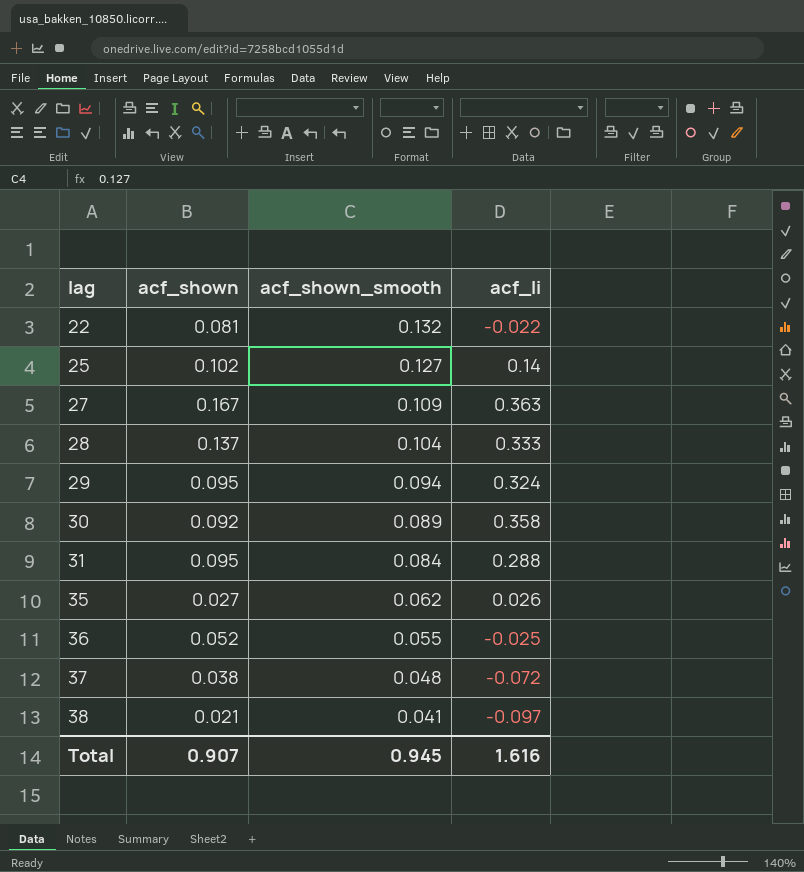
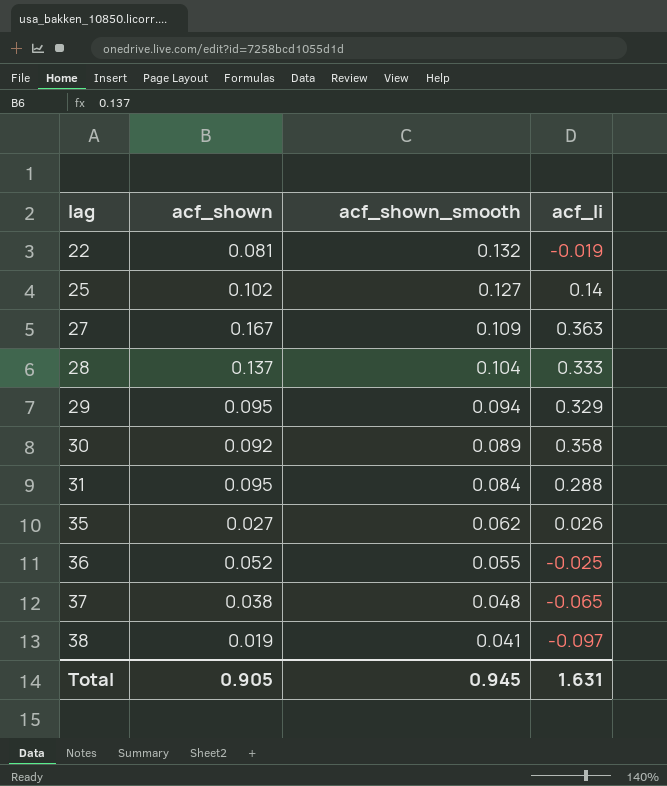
22 | acf_li: -0.022 -> -0.019
29 | acf_li: 0.324 -> 0.329
37 | acf_li: -0.072 -> -0.065
38 | acf_shown: 0.021 -> 0.019
Total | acf_shown: 0.907 -> 0.905
Total | acf_li: 1.616 -> 1.631

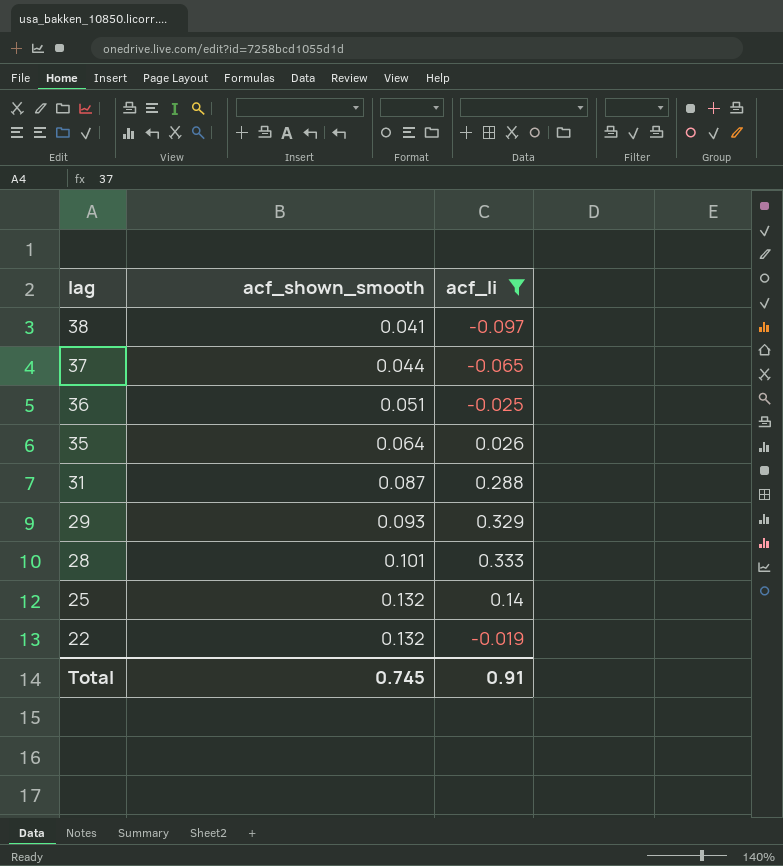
filter: none -> acf_li <= 0.333
row order: lag ascending -> lag descending
column acf_shown | position: 2 -> none
37 | acf_shown_smooth: 0.048 -> 0.044
36 | acf_shown_smooth: 0.055 -> 0.051
35 | acf_shown_smooth: 0.062 -> 0.064
31 | acf_shown_smooth: 0.084 -> 0.087
29 | acf_shown_smooth: 0.094 -> 0.093
28 | acf_shown_smooth: 0.104 -> 0.101
25 | acf_shown_smooth: 0.127 -> 0.132
Total | acf_shown_smooth: 0.945 -> 0.745
Total | acf_li: 1.631 -> 0.91

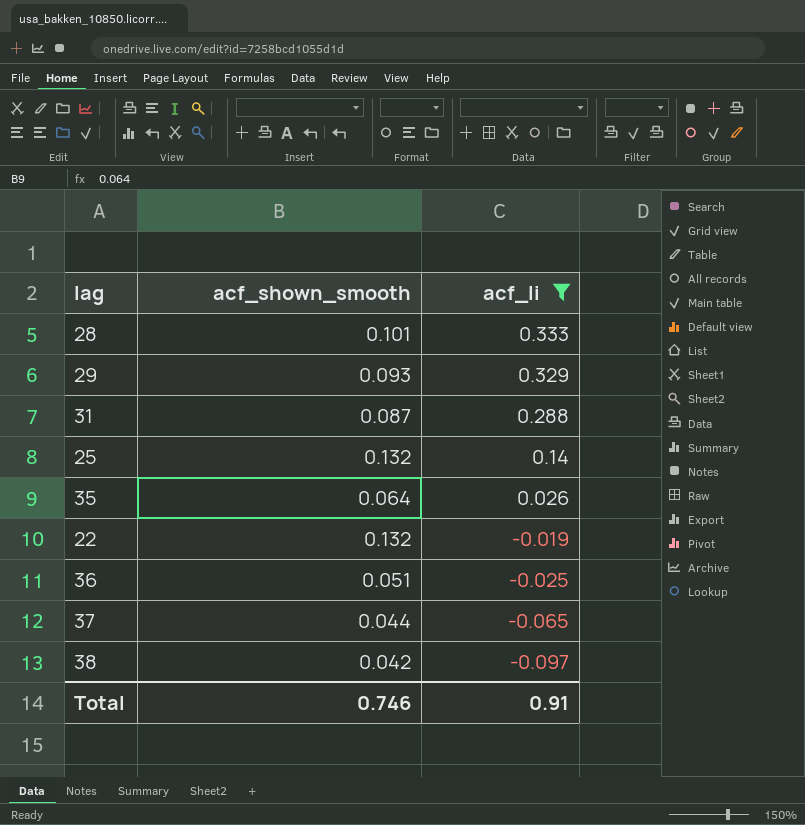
row order: lag descending -> acf_li descending
38 | acf_shown_smooth: 0.041 -> 0.042
Total | acf_shown_smooth: 0.745 -> 0.746

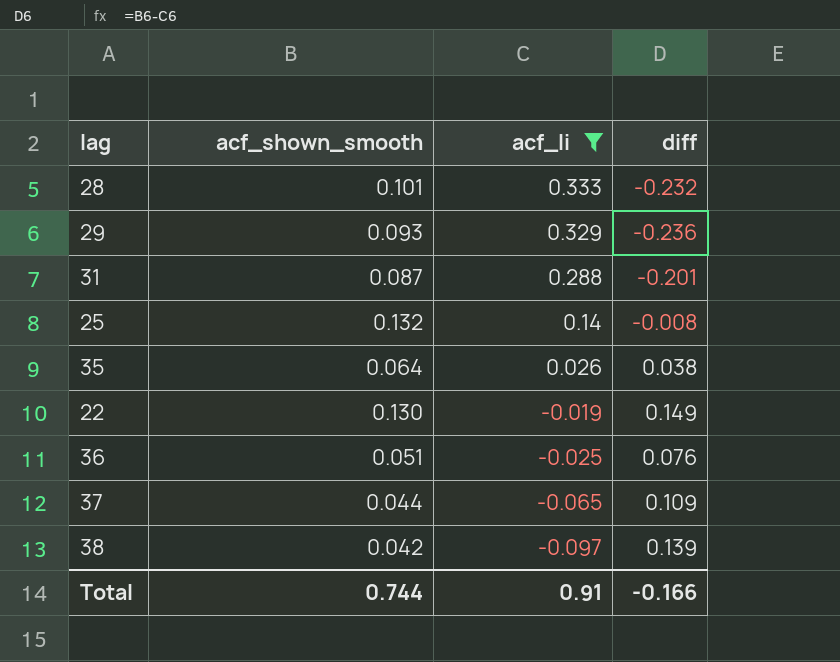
column diff | formula: none -> [acf_shown_smooth] - [acf_li]
22 | acf_shown_smooth: 0.132 -> 0.130
Total | acf_shown_smooth: 0.746 -> 0.744

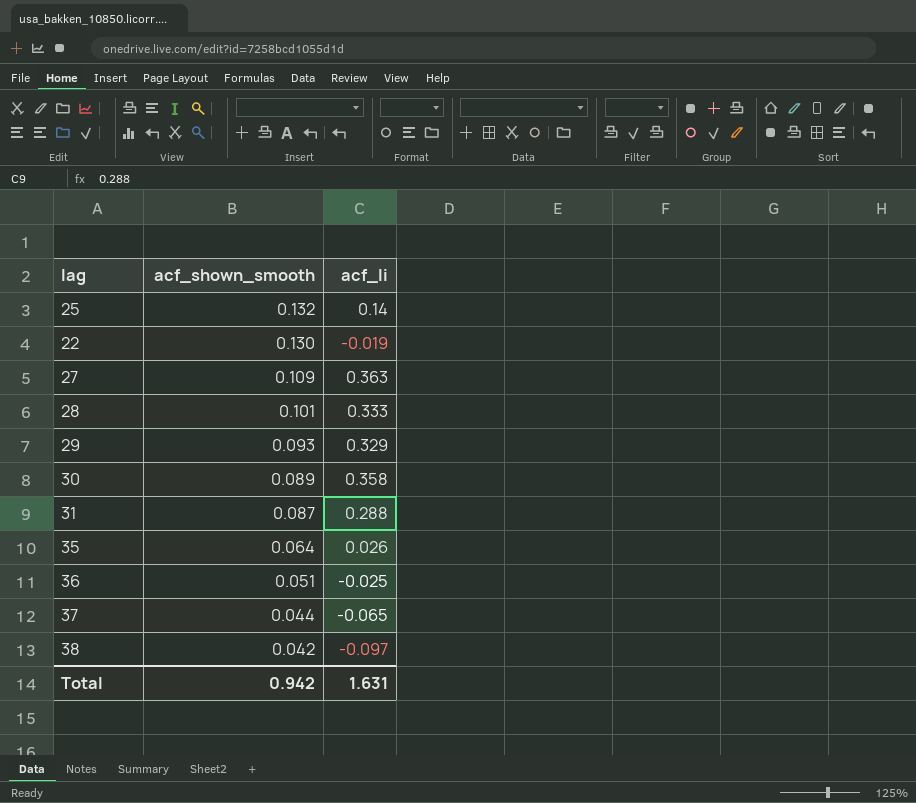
filter: acf_li <= 0.333 -> none
row order: acf_li descending -> acf_shown_smooth descending
column diff | formula: [acf_shown_smooth] - [acf_li] -> none
Total | acf_shown_smooth: 0.744 -> 0.942
Total | acf_li: 0.91 -> 1.631

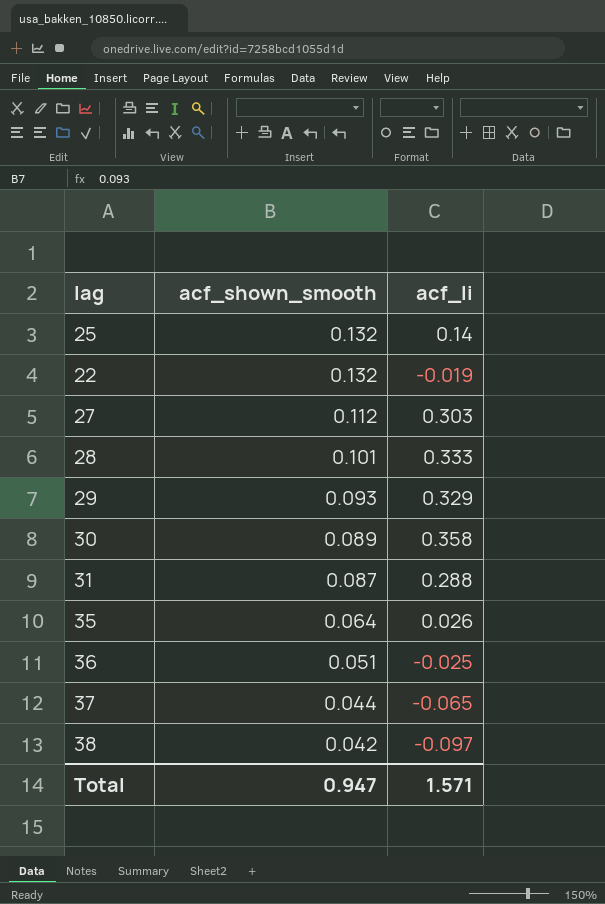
22 | acf_shown_smooth: 0.130 -> 0.132
27 | acf_shown_smooth: 0.109 -> 0.112
27 | acf_li: 0.363 -> 0.303
Total | acf_shown_smooth: 0.942 -> 0.947
Total | acf_li: 1.631 -> 1.571

